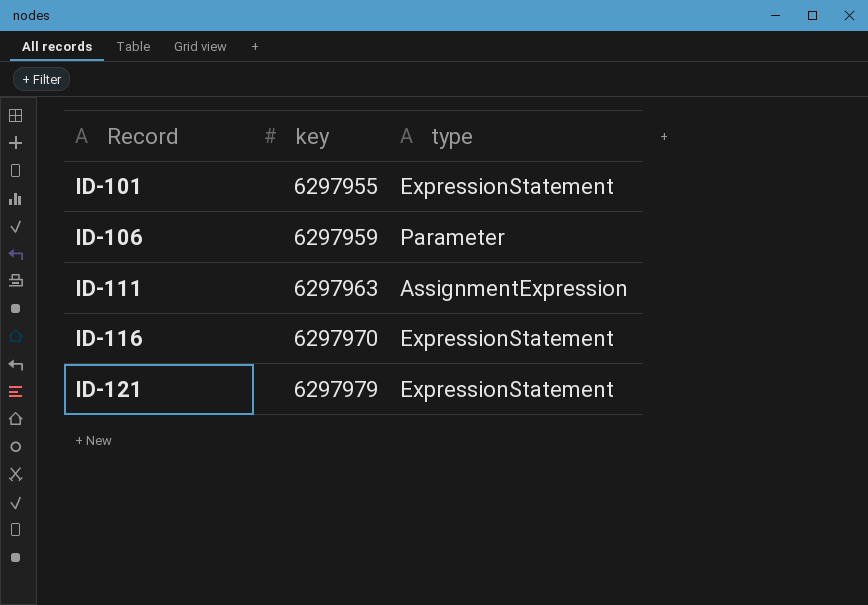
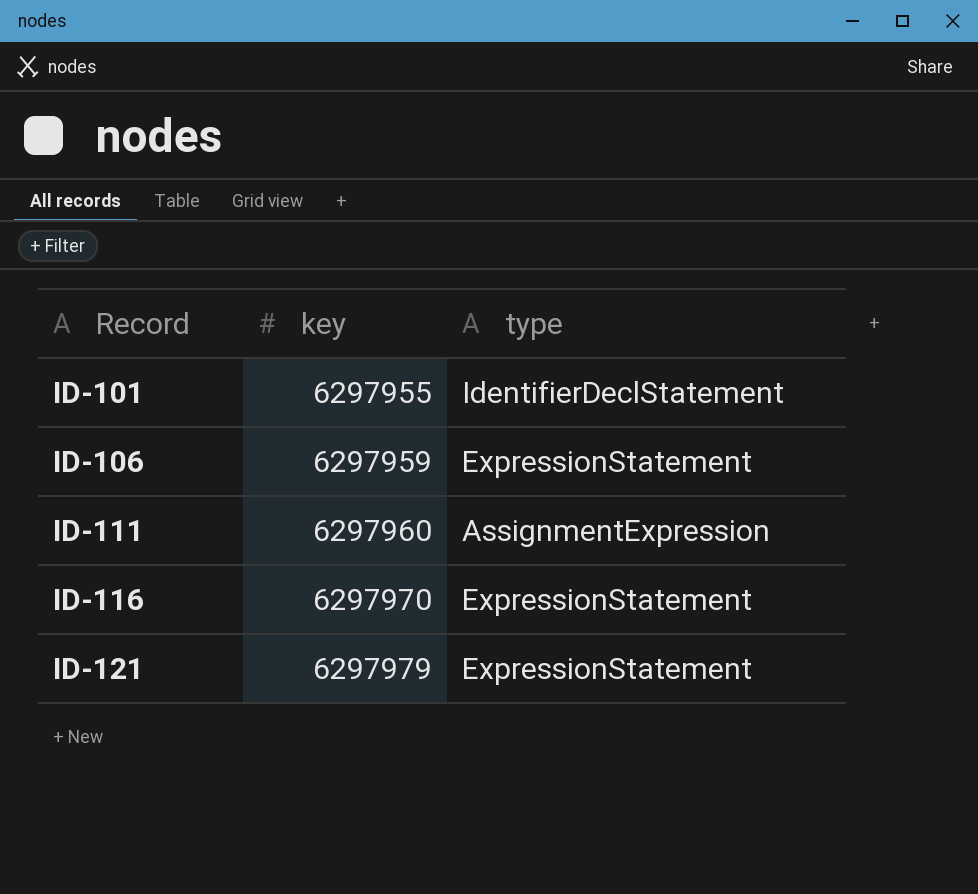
ID-101 | type: ExpressionStatement -> IdentifierDeclStatement
ID-106 | type: Parameter -> ExpressionStatement
ID-111 | key: 6297963 -> 6297960

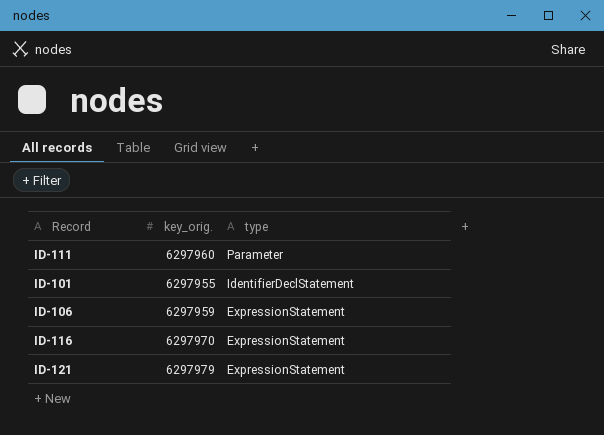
row order: Record ascending -> type descending
column name: key -> key_orig.
ID-111 | type: AssignmentExpression -> Parameter

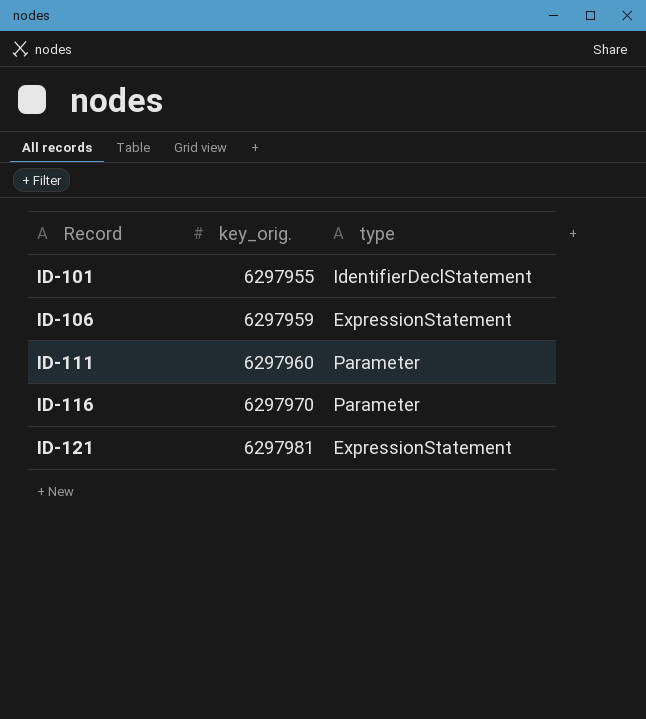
row order: type descending -> Record ascending
ID-116 | type: ExpressionStatement -> Parameter
ID-121 | key_orig.: 6297979 -> 6297981

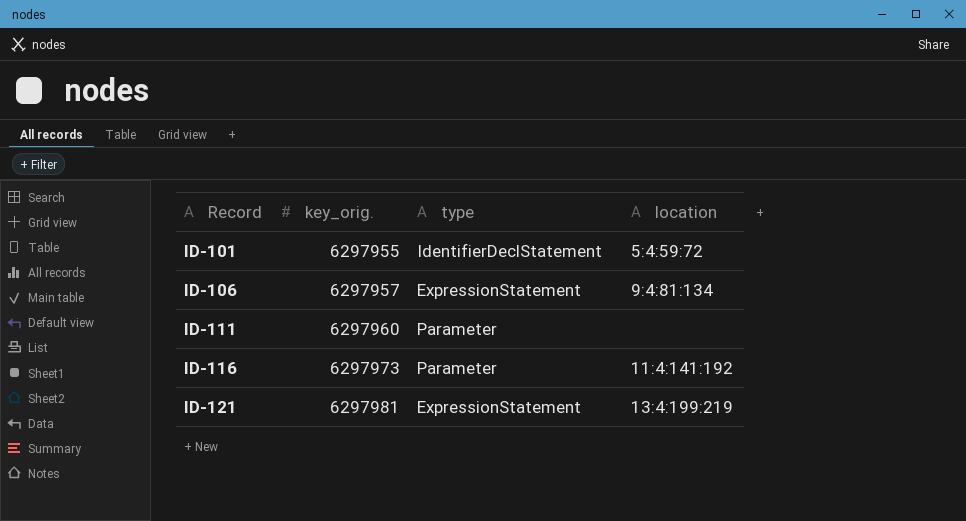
column location | position: none -> 4
ID-106 | key_orig.: 6297959 -> 6297957
ID-116 | key_orig.: 6297970 -> 6297973

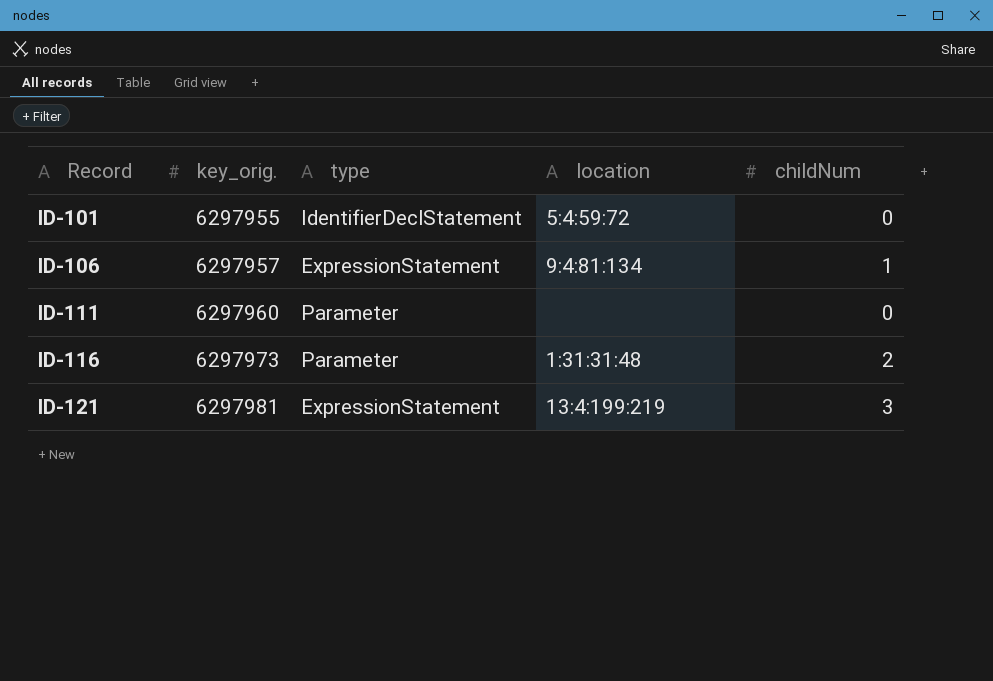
column childNum | position: none -> 5
ID-116 | location: 11:4:141:192 -> 1:31:31:48

